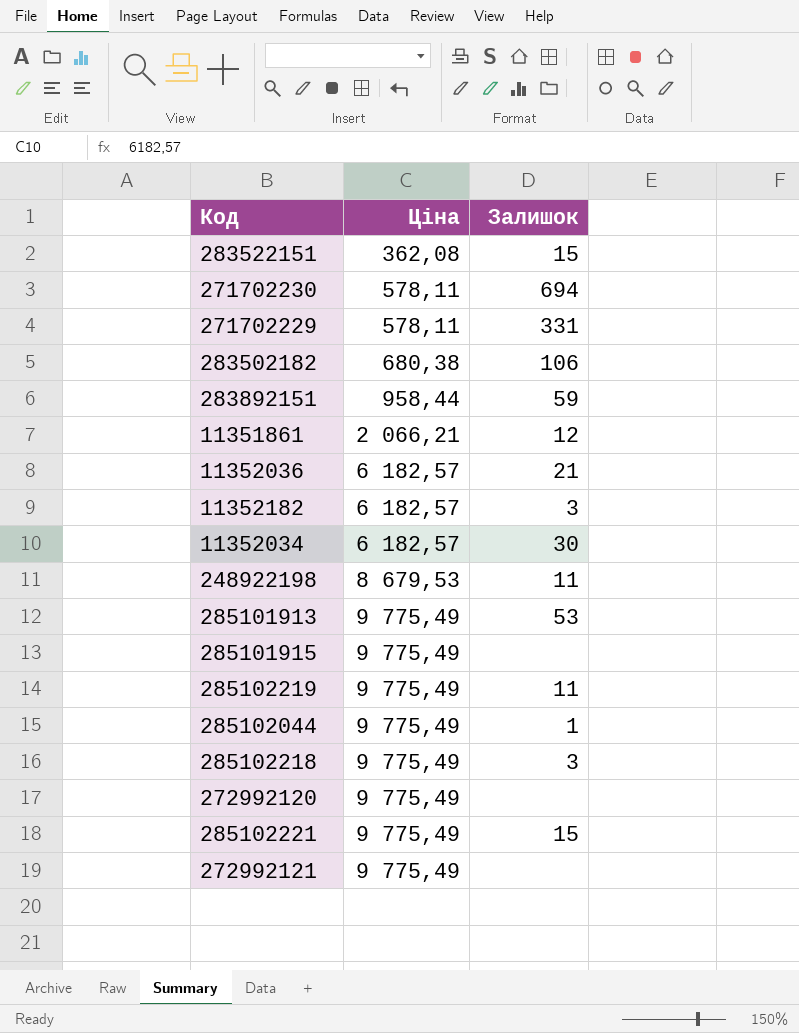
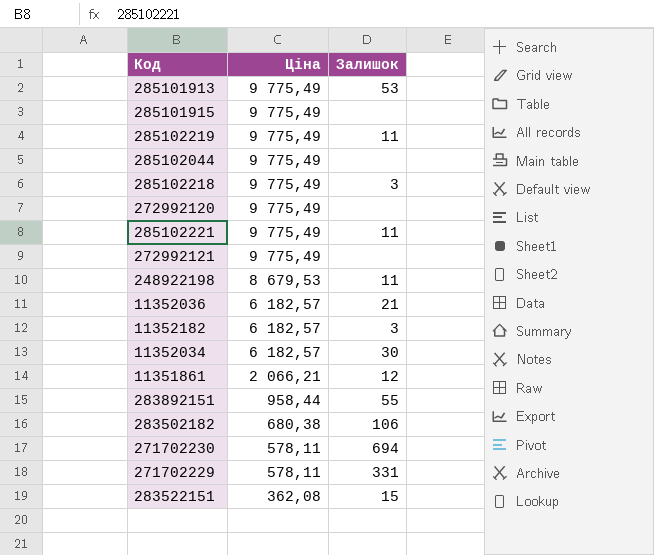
row order: Ціна ascending -> Ціна descending
285102044 | Залишок: 1 -> none
285102221 | Залишок: 15 -> 11
283892151 | Залишок: 59 -> 55

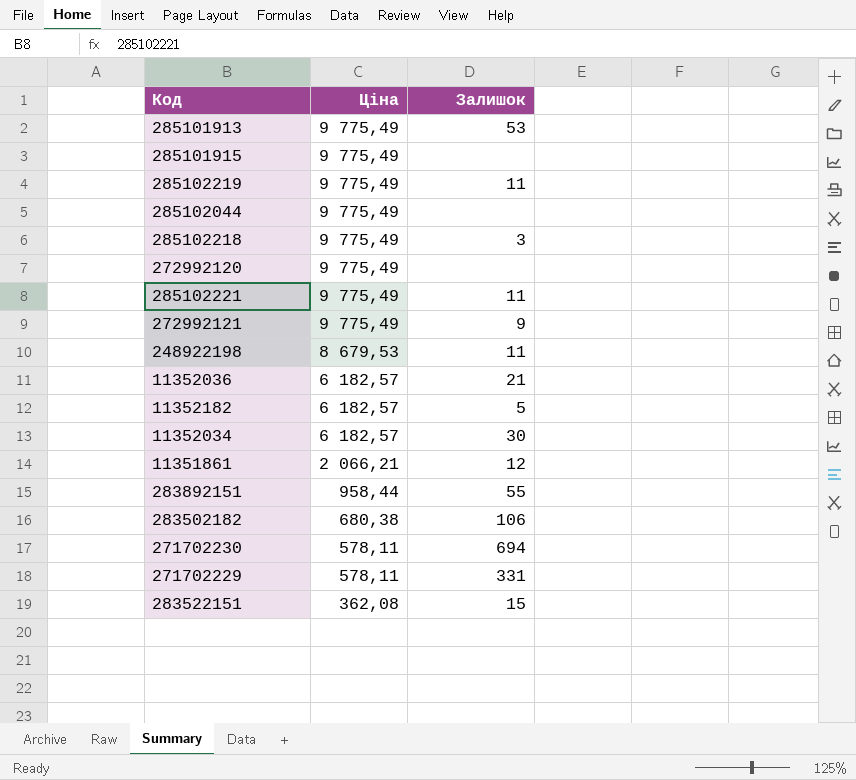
272992121 | Залишок: none -> 9
11352182 | Залишок: 3 -> 5

